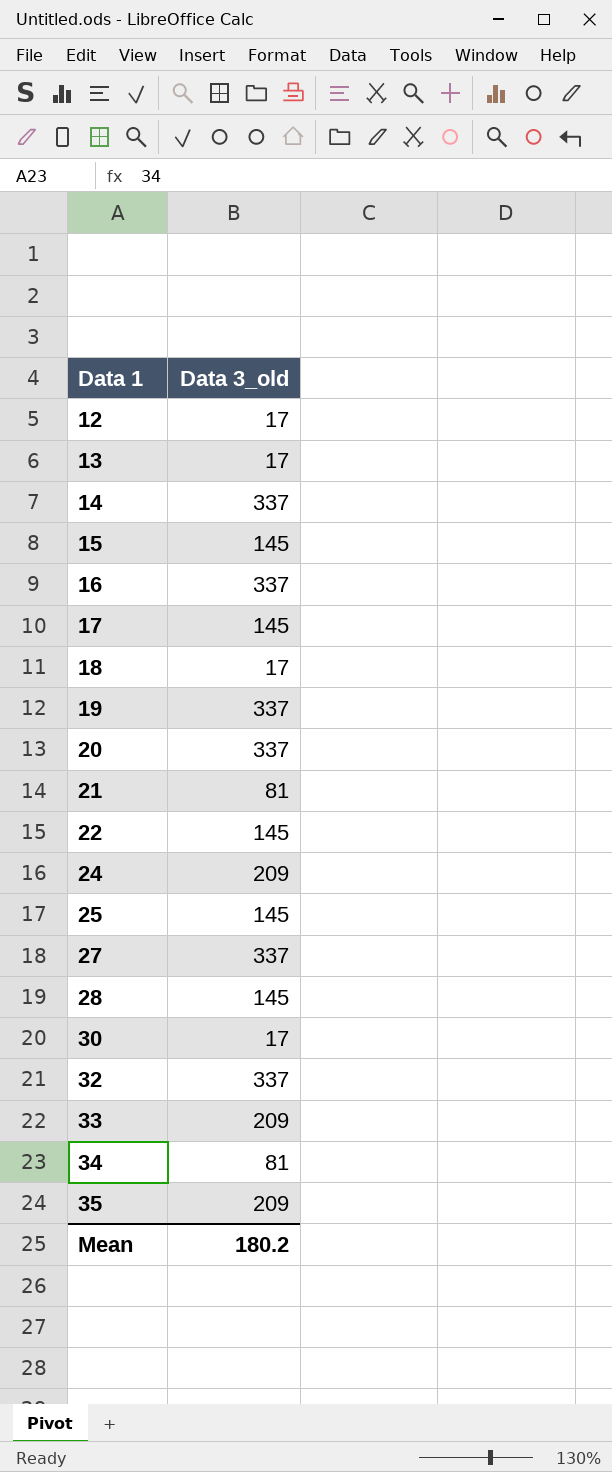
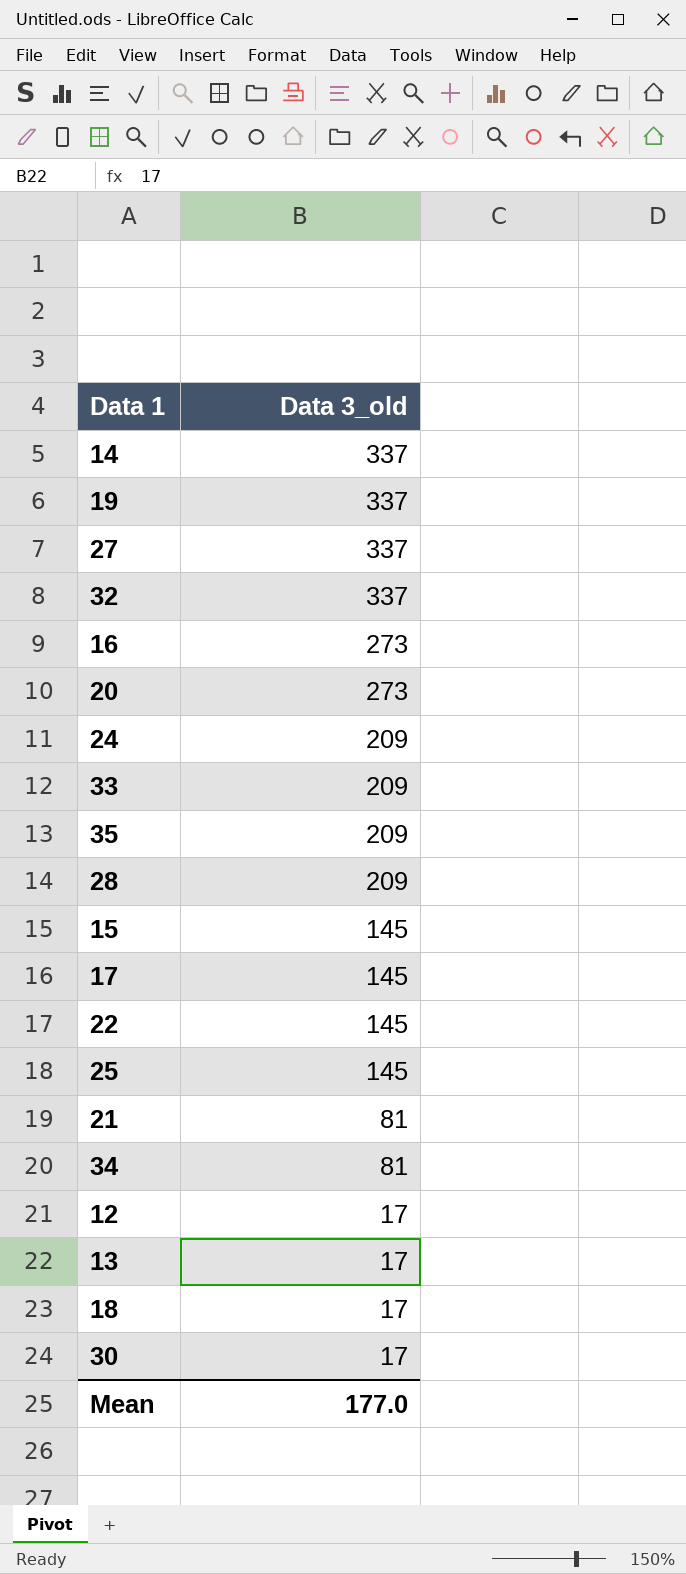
row order: Data 1 ascending -> Data 3_old descending
16 | Data 3_old: 337 -> 273
20 | Data 3_old: 337 -> 273
28 | Data 3_old: 145 -> 209
Mean | Data 3_old: 180.2 -> 177.0

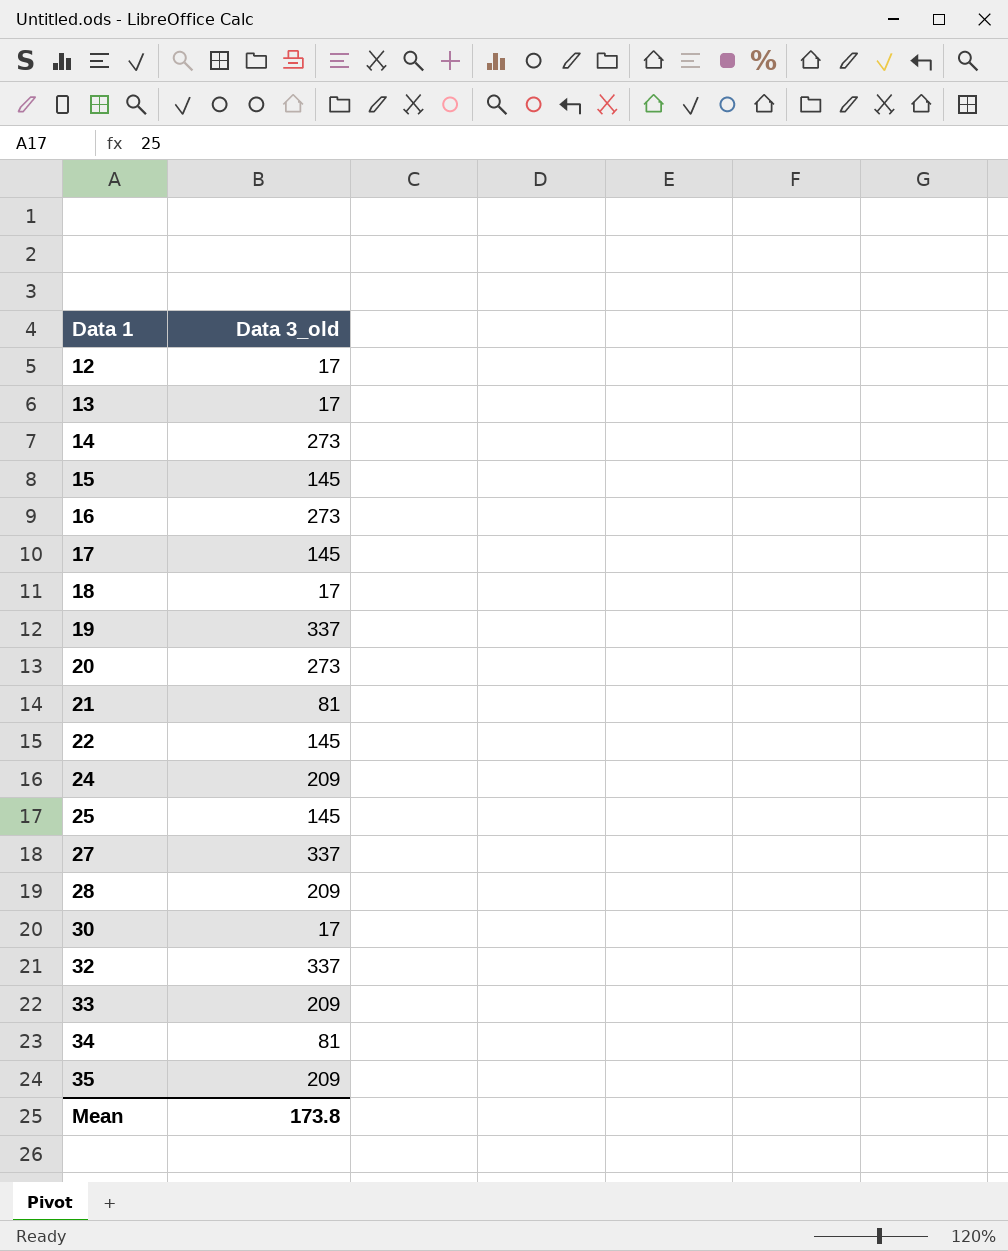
row order: Data 3_old descending -> Data 1 ascending
14 | Data 3_old: 337 -> 273
Mean | Data 3_old: 177.0 -> 173.8

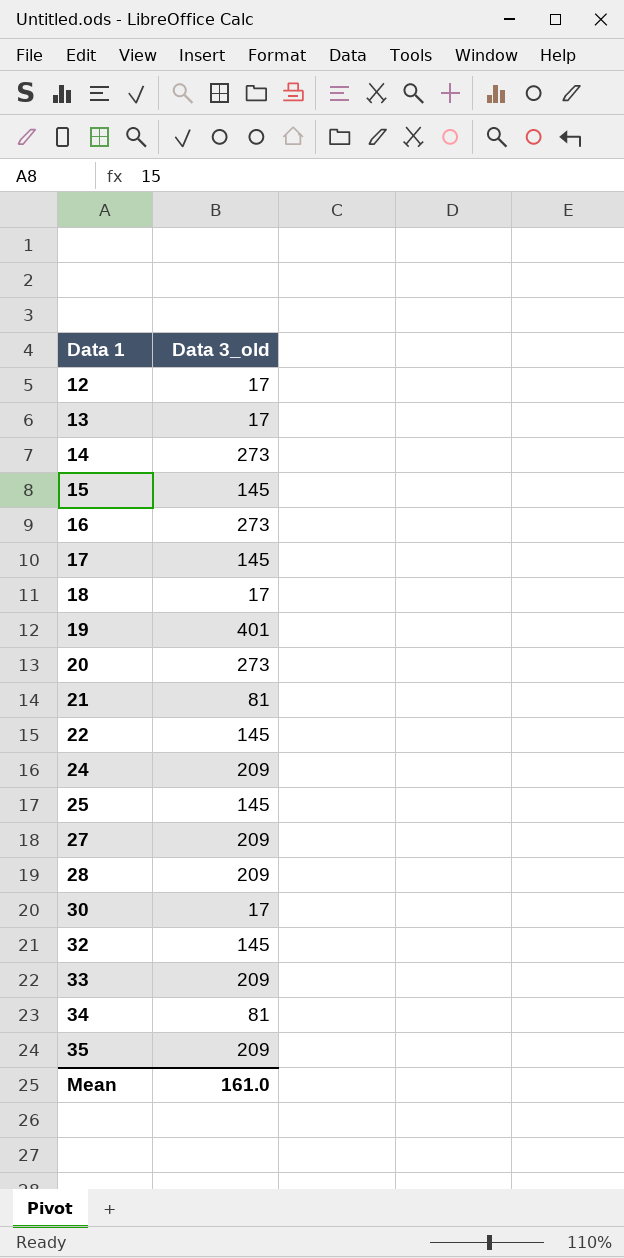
19 | Data 3_old: 337 -> 401
27 | Data 3_old: 337 -> 209
32 | Data 3_old: 337 -> 145
Mean | Data 3_old: 173.8 -> 161.0

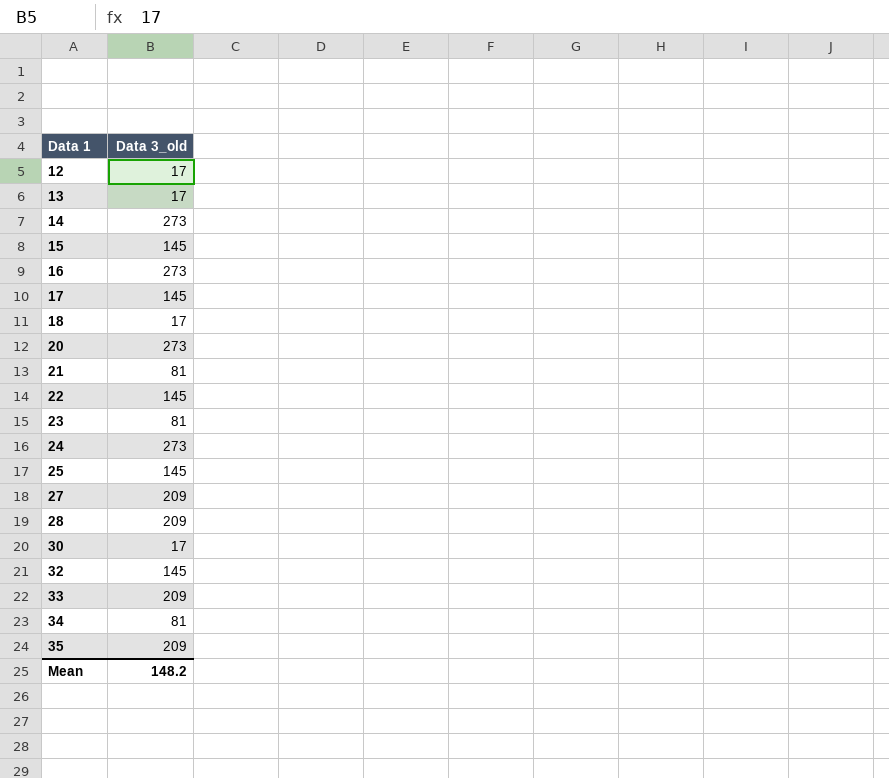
row 19: 401 -> none
row 23: none -> 81
24 | Data 3_old: 209 -> 273
Mean | Data 3_old: 161.0 -> 148.2

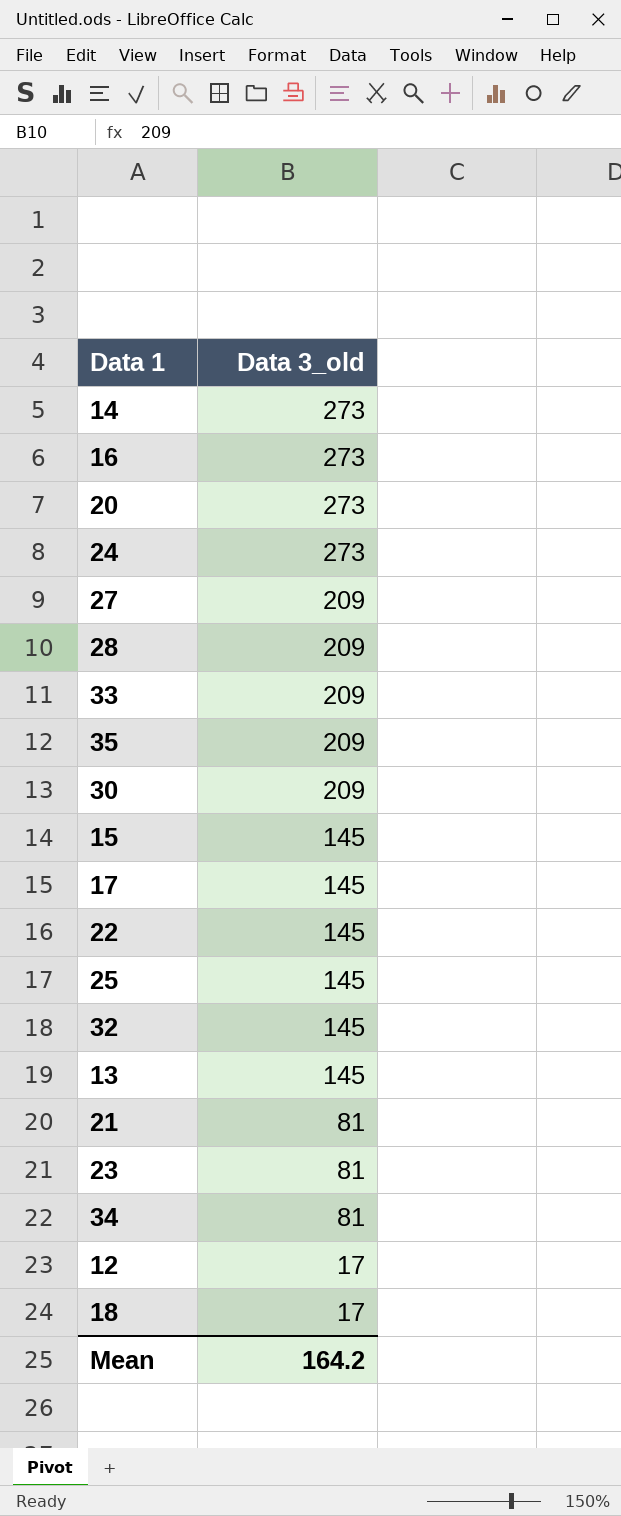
row order: Data 1 ascending -> Data 3_old descending
30 | Data 3_old: 17 -> 209
13 | Data 3_old: 17 -> 145
Mean | Data 3_old: 148.2 -> 164.2

